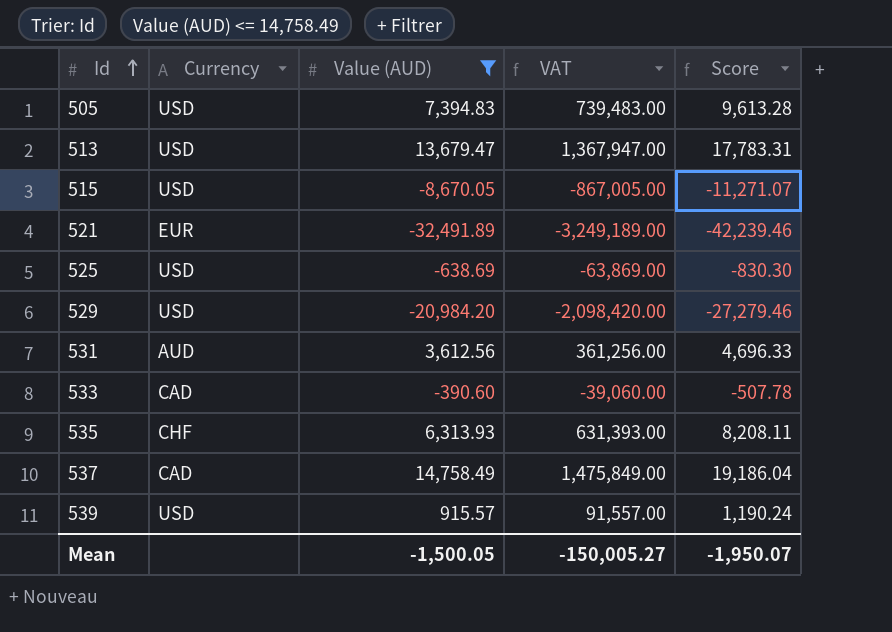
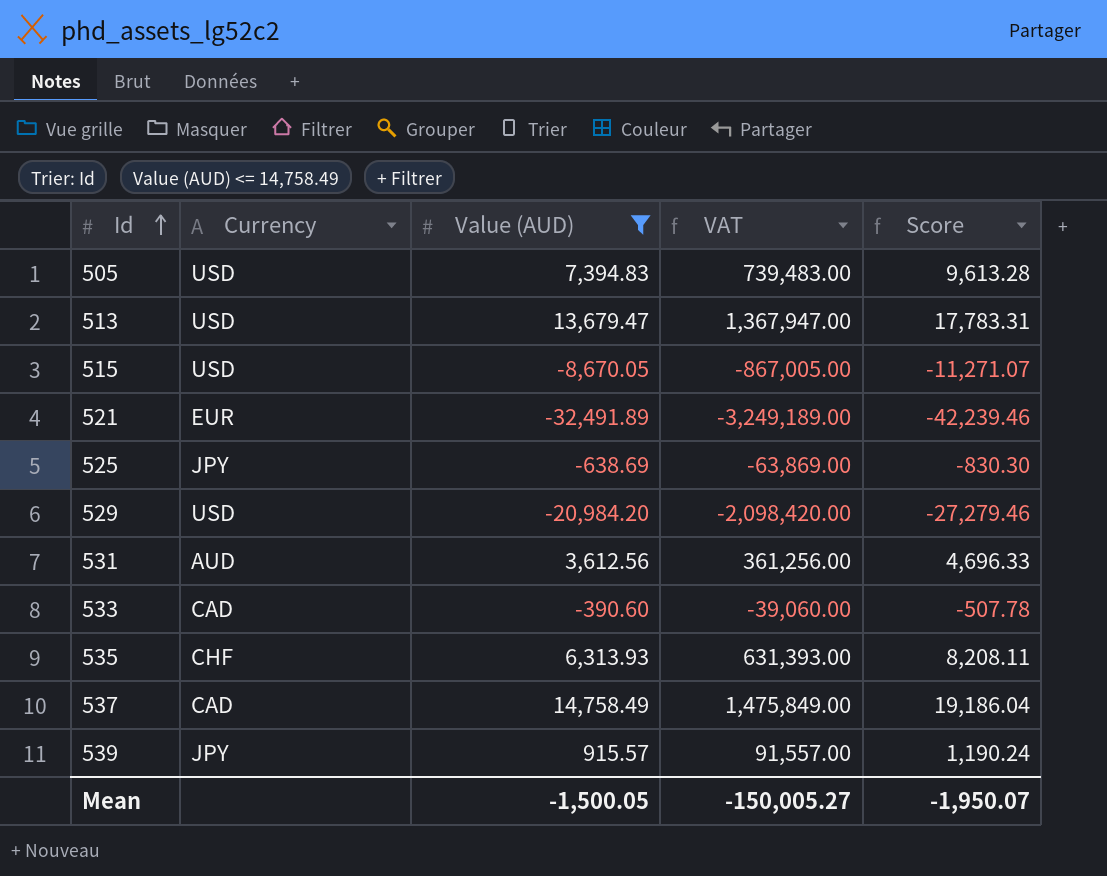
525 | Currency: USD -> JPY
539 | Currency: USD -> JPY

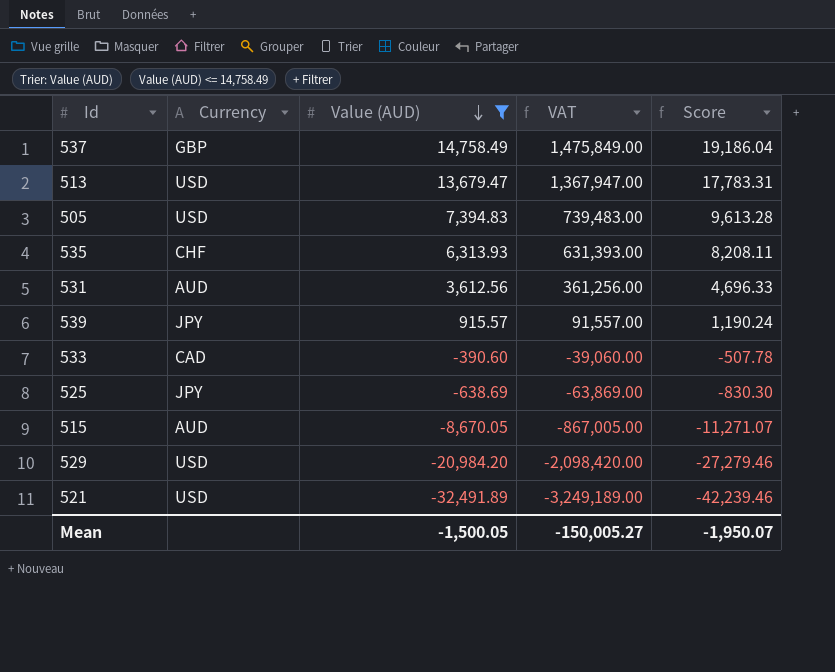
row order: Id ascending -> Value (AUD) descending
537 | Currency: CAD -> GBP
515 | Currency: USD -> AUD
521 | Currency: EUR -> USD

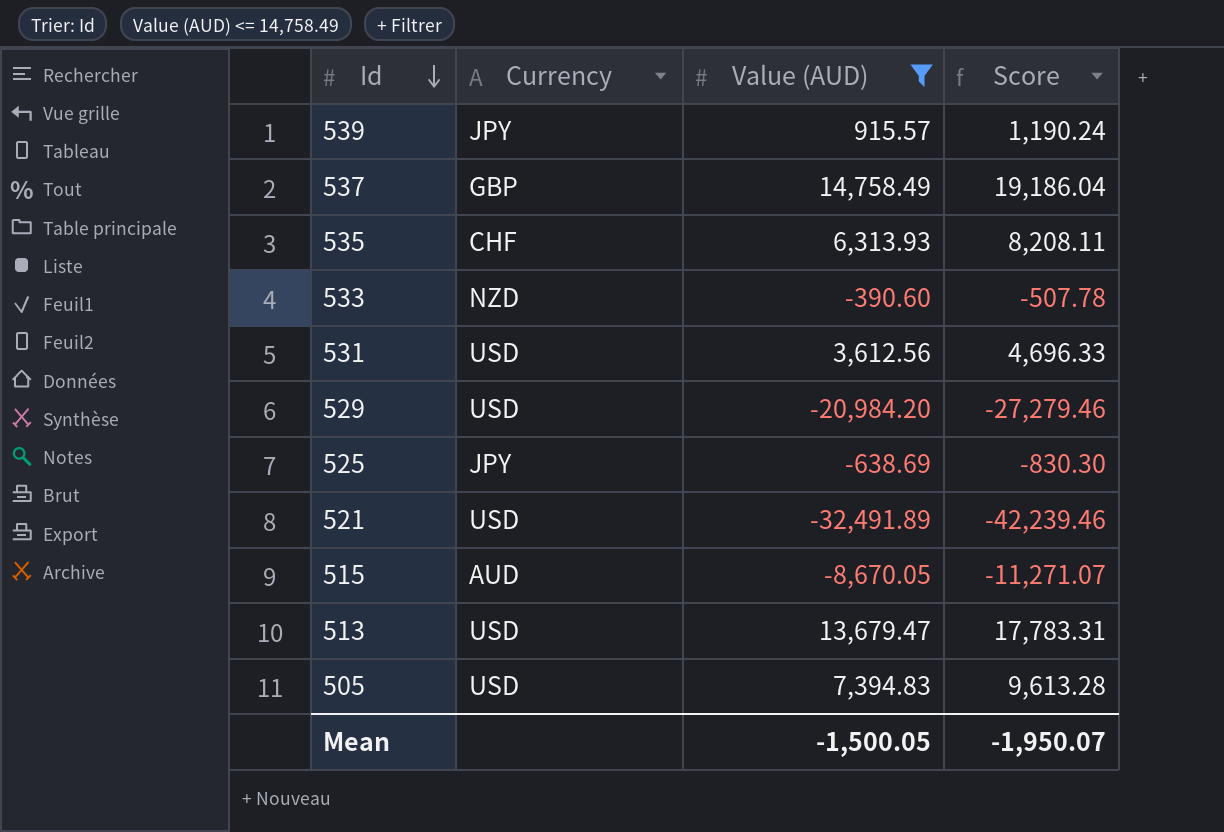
row order: Value (AUD) descending -> Id descending
column VAT | formula: [Value (AUD)] * 100 -> none
533 | Currency: CAD -> NZD
531 | Currency: AUD -> USD

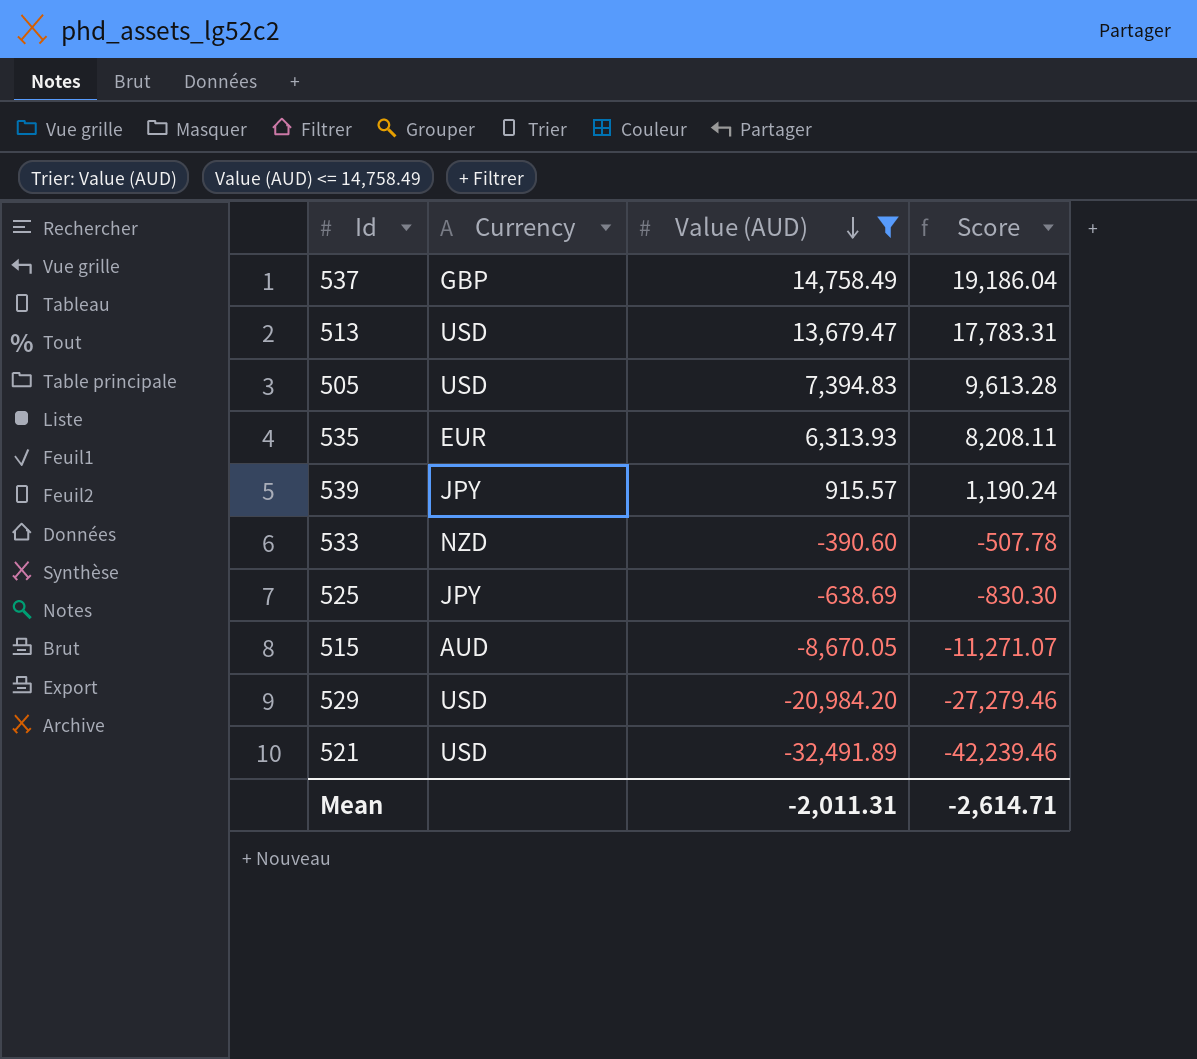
row order: Id descending -> Value (AUD) descending
row 531: USD | 3,612.56 | 4,696.33 -> none
535 | Currency: CHF -> EUR
Mean | Value (AUD): -1,500.05 -> -2,011.31
Mean | Score: -1,950.07 -> -2,614.71

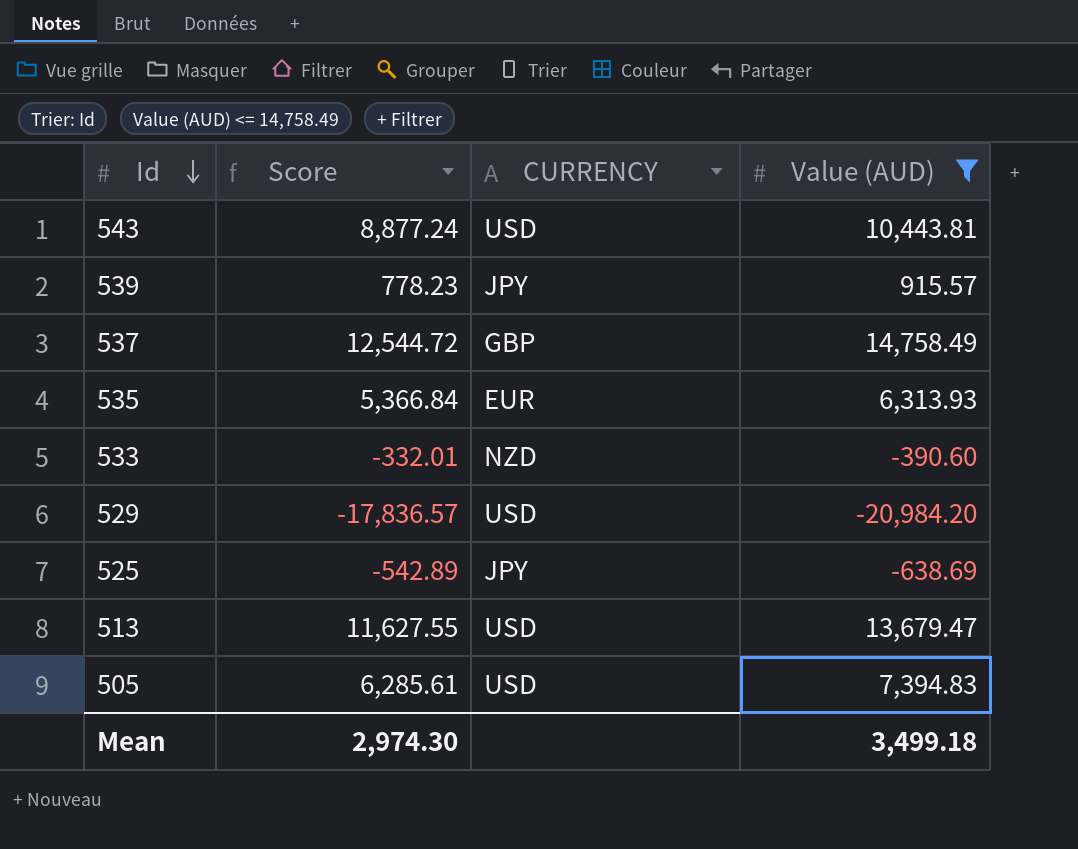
row order: Value (AUD) descending -> Id descending
column Score | formula: [Value (AUD)] * 1.3 -> [Value (AUD)] * 0.85
column Score | position: 4 -> 2
column name: Currency -> CURRENCY
row 515: AUD | -8,670.05 | -11,271.07 -> none
row 521: USD | -32,491.89 | -42,239.46 -> none
row 543: none -> 8,877.24 | USD | 10,443.81
Mean | Score: -2,614.71 -> 2,974.30
Mean | Value (AUD): -2,011.31 -> 3,499.18

